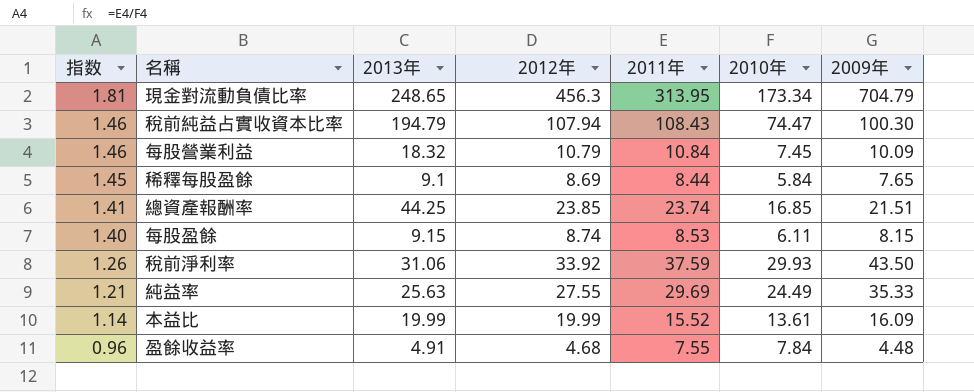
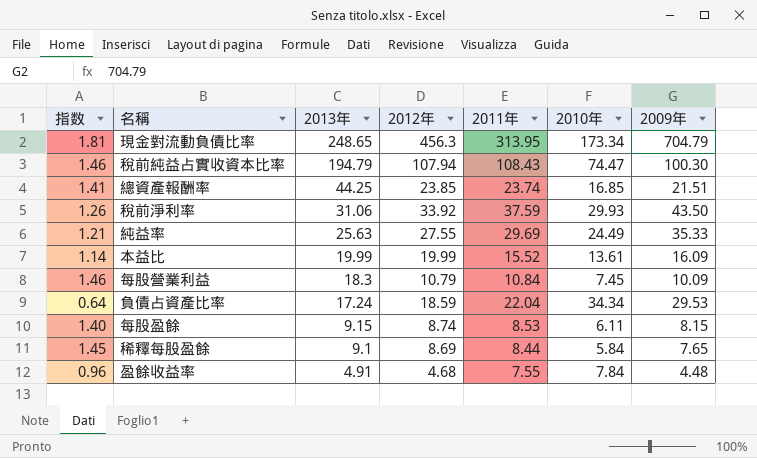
row order: 指数 descending -> 2013年 descending
每股營業利益 | 2013年: 18.32 -> 18.3
row 負債占資產比率: none -> 0.64 | 17.24 | 18.59 | 22.04 | 34.34 | 29.53

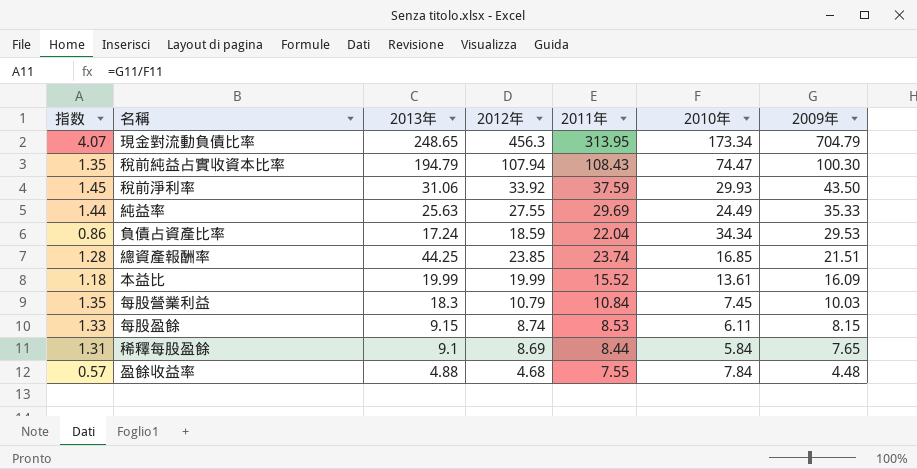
row order: 2013年 descending -> 2009年 descending
column 指数 | formula: [2011年] / [2010年] -> [2009年] / [2010年]
每股營業利益 | 2009年: 10.09 -> 10.03
盈餘收益率 | 2013年: 4.91 -> 4.88

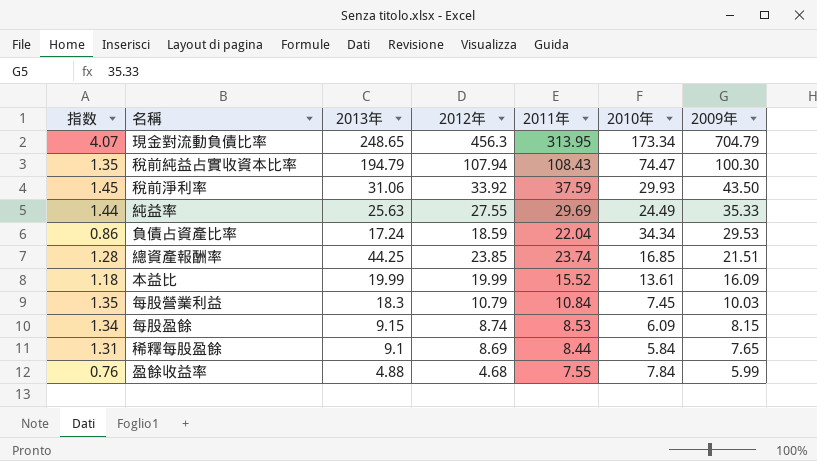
每股盈餘 | 指数: 1.33 -> 1.34
每股盈餘 | 2010年: 6.11 -> 6.09
盈餘收益率 | 指数: 0.57 -> 0.76
盈餘收益率 | 2009年: 4.48 -> 5.99

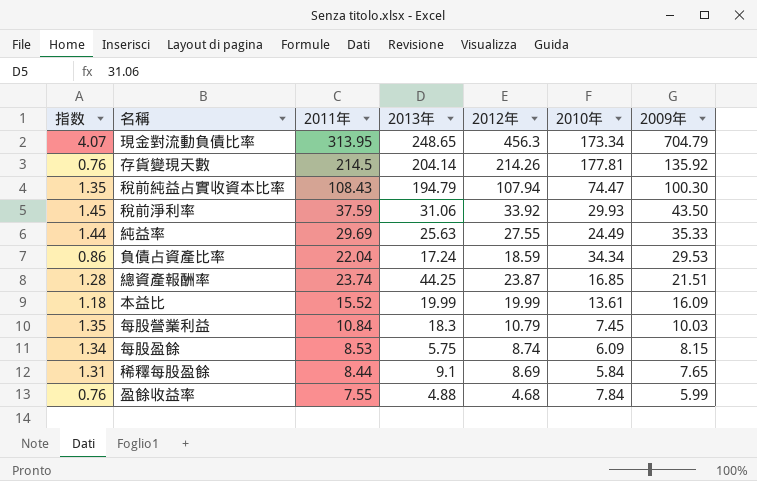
column 2011年 | position: 5 -> 3
row 存貨變現天數: none -> 0.76 | 214.5 | 204.14 | 214.26 | 177.81 | 135.92
總資產報酬率 | 2012年: 23.85 -> 23.87
每股盈餘 | 2013年: 9.15 -> 5.75

